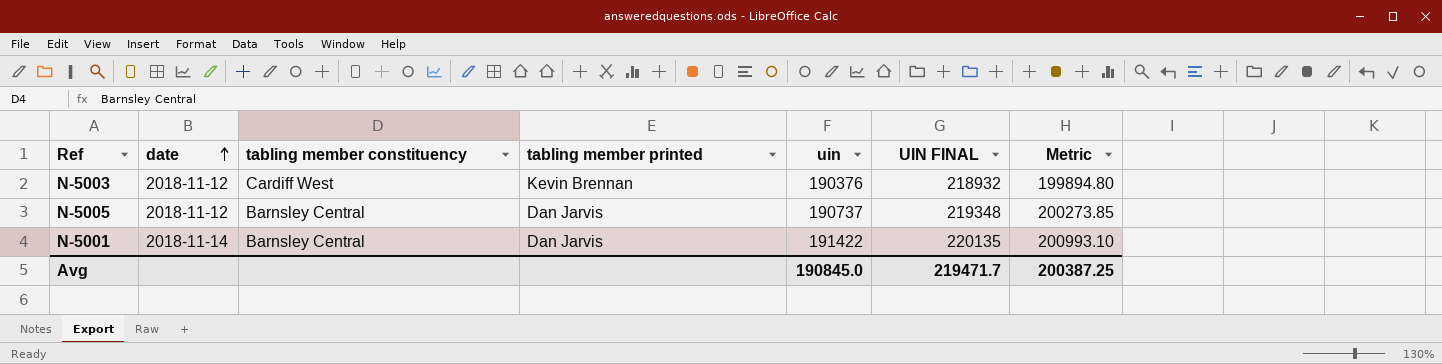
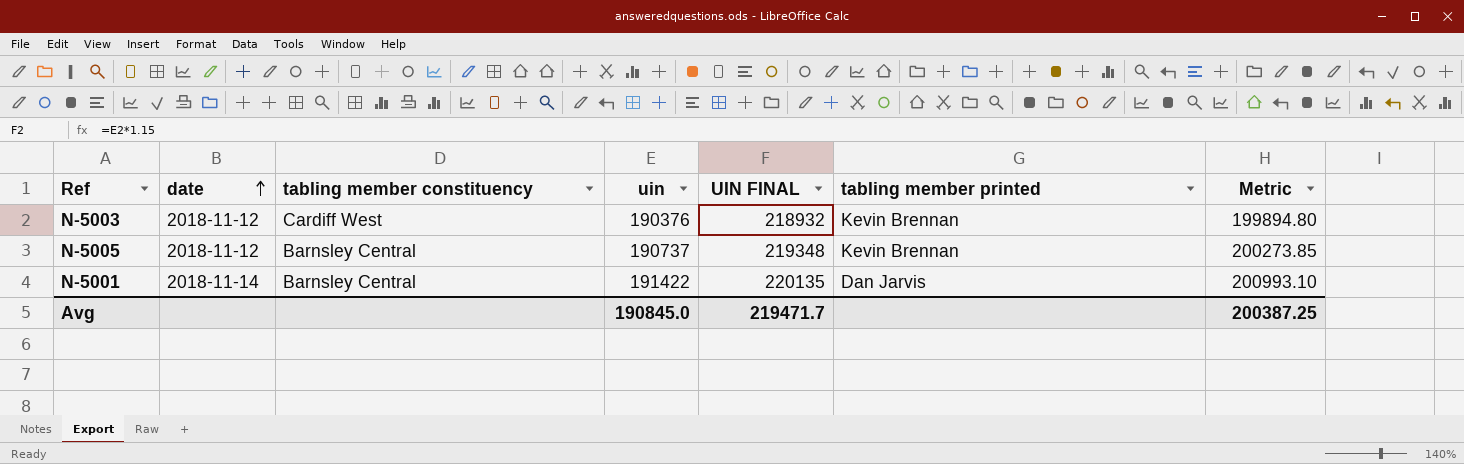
column tabling member printed | position: 4 -> 6
N-5005 | tabling member printed: Dan Jarvis -> Kevin Brennan

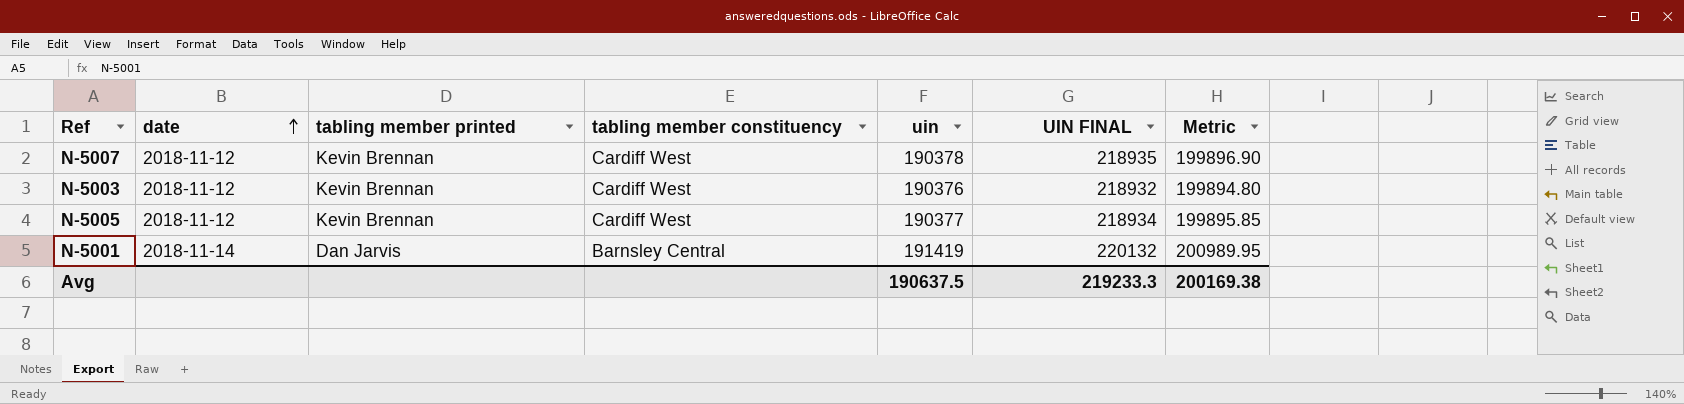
column tabling member printed | position: 6 -> 3
row N-5007: none -> 2018-11-12 | Kevin Brennan | Cardiff West | 190378 | 218935 | 199896.90
N-5005 | tabling member constituency: Barnsley Central -> Cardiff West
N-5005 | uin: 190737 -> 190377
N-5005 | UIN FINAL: 219348 -> 218934
N-5005 | Metric: 200273.85 -> 199895.85
N-5001 | uin: 191422 -> 191419
N-5001 | UIN FINAL: 220135 -> 220132
N-5001 | Metric: 200993.10 -> 200989.95
Avg | uin: 190845.0 -> 190637.5
Avg | UIN FINAL: 219471.7 -> 219233.3
Avg | Metric: 200387.25 -> 200169.38

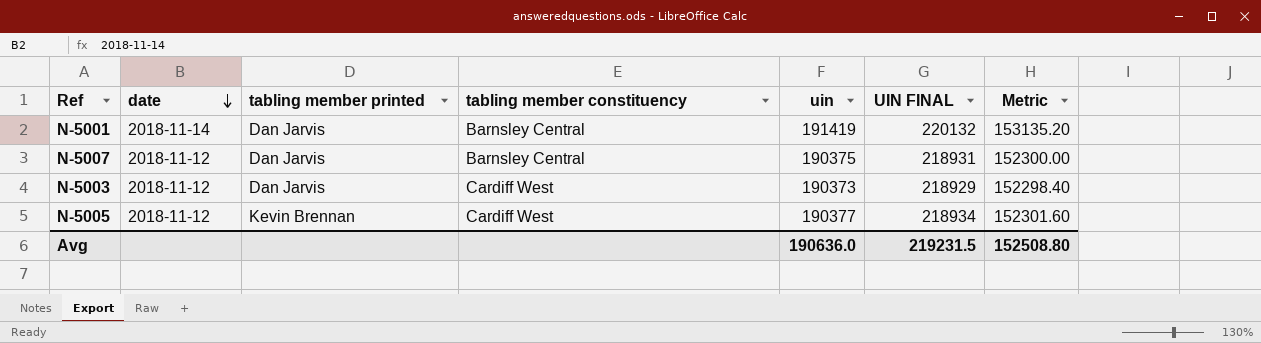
row order: date ascending -> date descending
column Metric | formula: [uin] * 1.05 -> [uin] * 0.8
N-5007 | tabling member printed: Kevin Brennan -> Dan Jarvis
N-5007 | tabling member constituency: Cardiff West -> Barnsley Central
N-5007 | uin: 190378 -> 190375
N-5007 | UIN FINAL: 218935 -> 218931
N-5003 | tabling member printed: Kevin Brennan -> Dan Jarvis
N-5003 | uin: 190376 -> 190373
N-5003 | UIN FINAL: 218932 -> 218929
Avg | uin: 190637.5 -> 190636.0
Avg | UIN FINAL: 219233.3 -> 219231.5
Avg | Metric: 200169.38 -> 152508.80

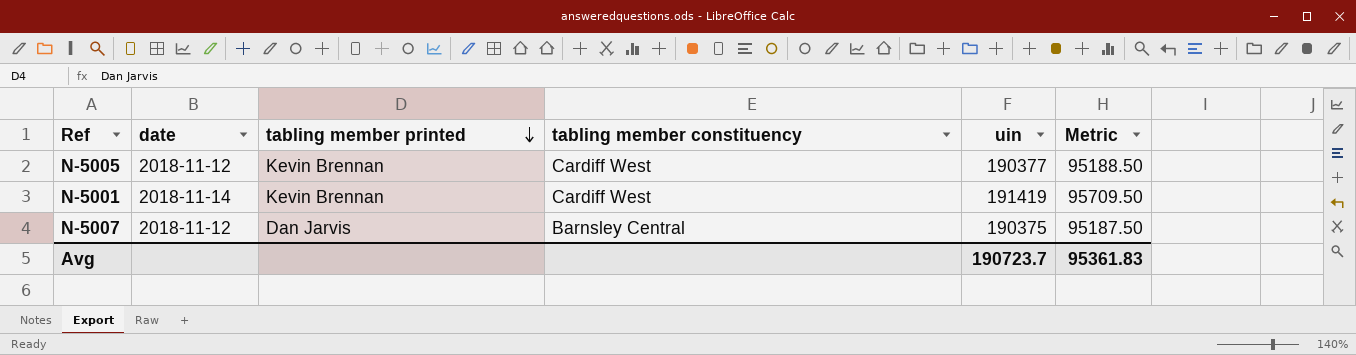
row order: date descending -> tabling member printed descending
column UIN FINAL | formula: [uin] * 1.15 -> none
column Metric | formula: [uin] * 0.8 -> [uin] * 0.5
row N-5003: 2018-11-12 | Dan Jarvis | Cardiff West | 190373 | 218929 | 152298.40 -> none
N-5001 | tabling member printed: Dan Jarvis -> Kevin Brennan
N-5001 | tabling member constituency: Barnsley Central -> Cardiff West
Avg | uin: 190636.0 -> 190723.7
Avg | Metric: 152508.80 -> 95361.83

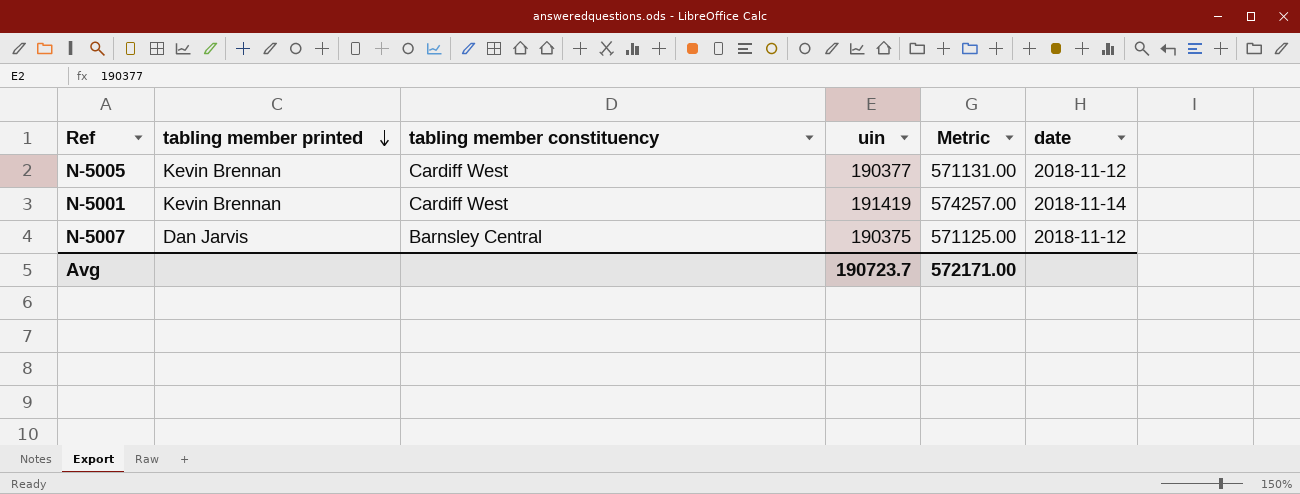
column Metric | formula: [uin] * 0.5 -> [uin] * 3
column date | position: 2 -> 6
Avg | Metric: 95361.83 -> 572171.00

